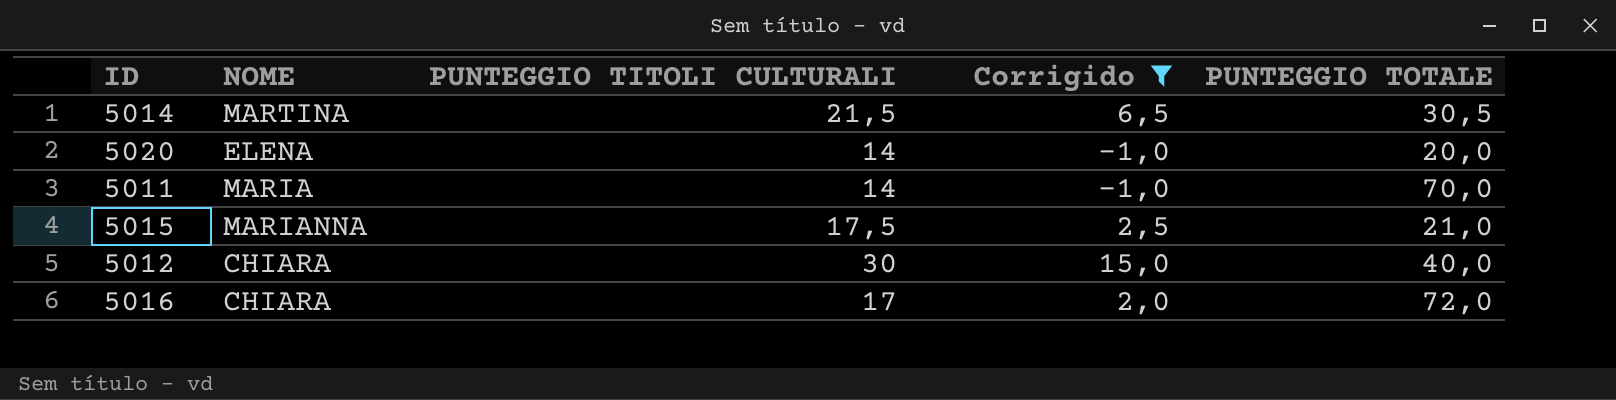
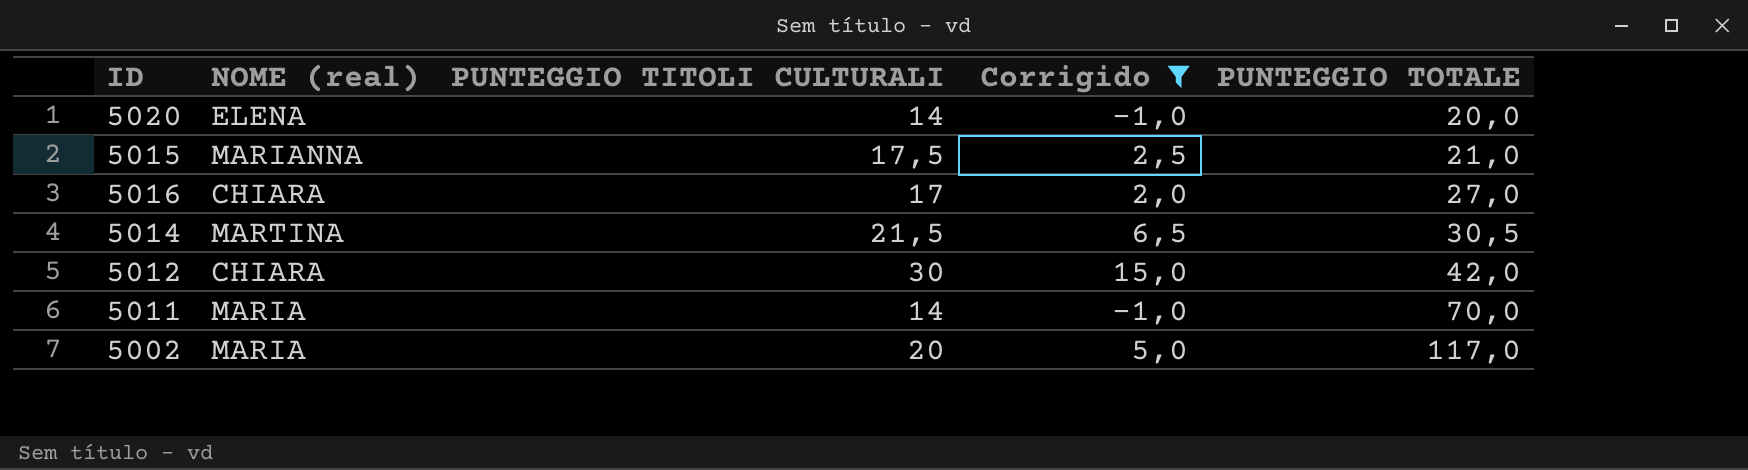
row order: none -> PUNTEGGIO TOTALE ascending
column name: NOME -> NOME (real)
5016 | PUNTEGGIO TOTALE: 72,0 -> 27,0
5012 | PUNTEGGIO TOTALE: 40,0 -> 42,0
row 5002: none -> MARIA | 20 | 5,0 | 117,0

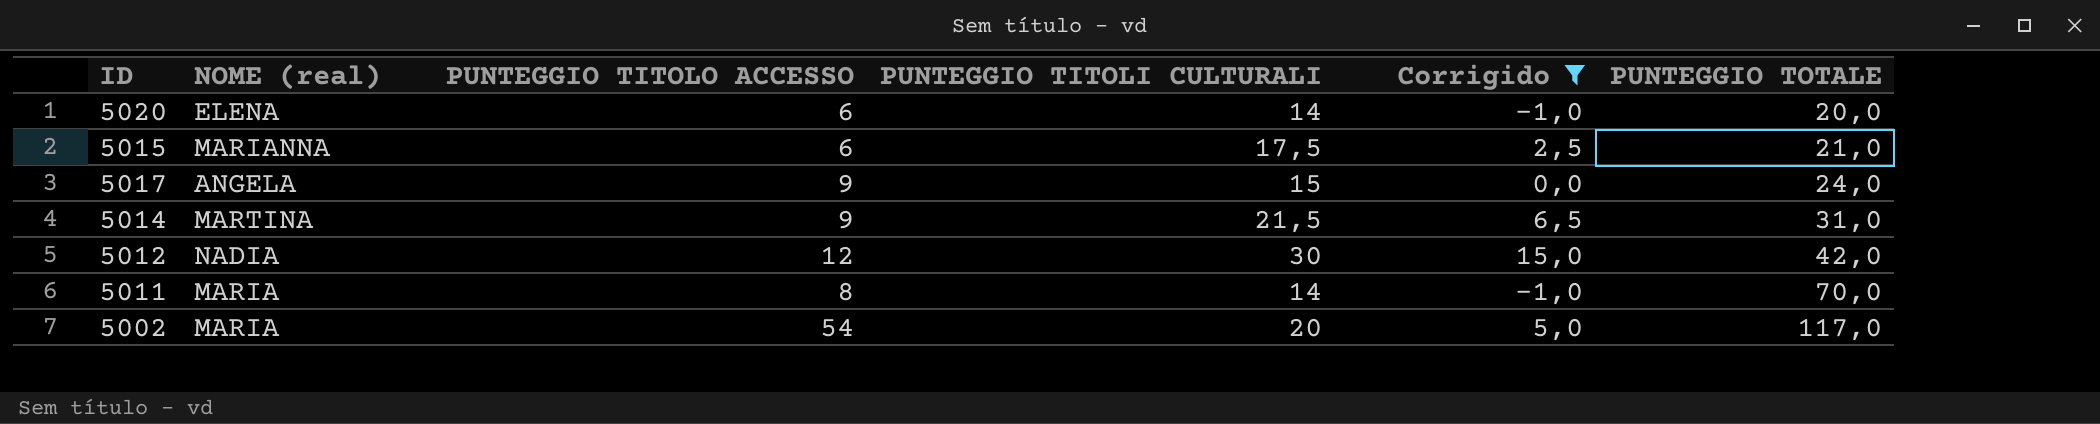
column PUNTEGGIO TITOLO ACCESSO | position: none -> 3
row 5016: CHIARA | 17 | 2,0 | 27,0 -> none
row 5017: none -> ANGELA | 9 | 15 | 0,0 | 24,0
5014 | PUNTEGGIO TOTALE: 30,5 -> 31,0
5012 | NOME (real): CHIARA -> NADIA

